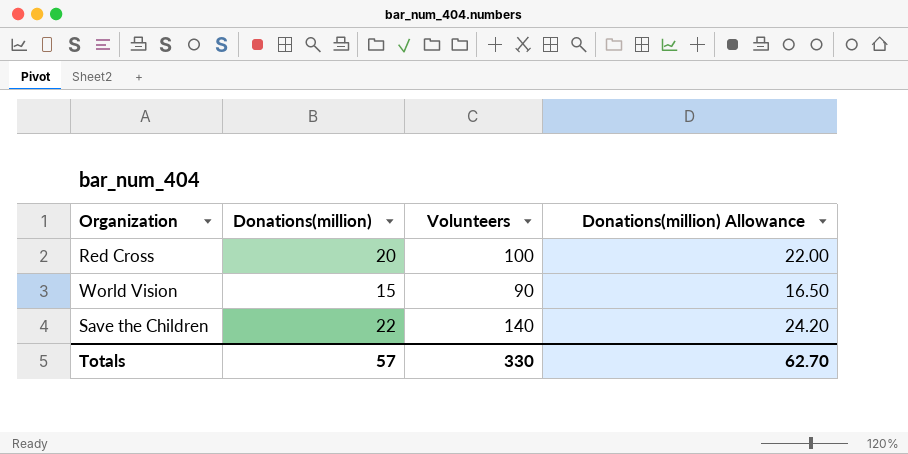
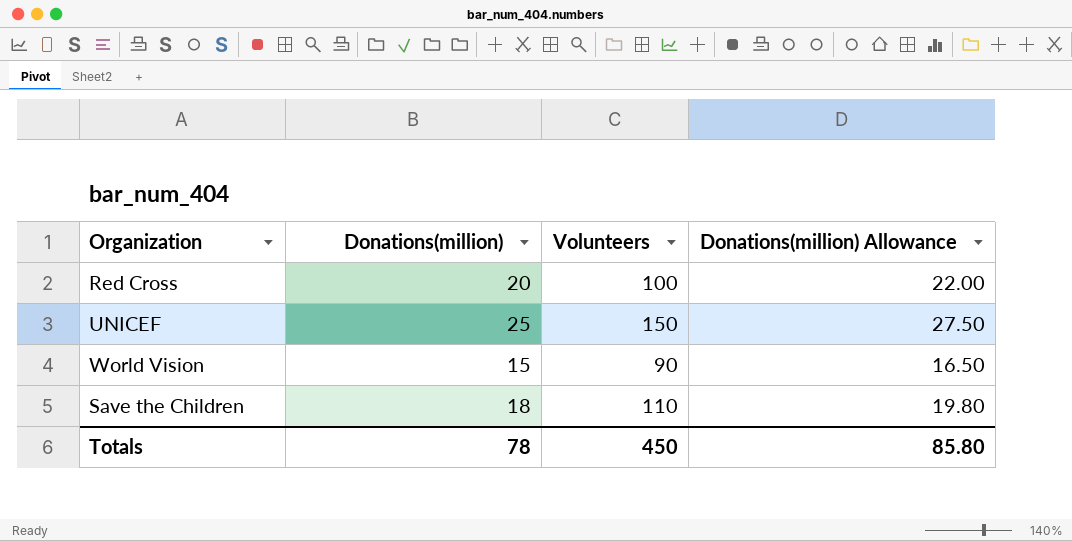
row UNICEF: none -> 25 | 150 | 27.50
Save the Children | Donations(million): 22 -> 18
Save the Children | Volunteers: 140 -> 110
Save the Children | Donations(million) Allowance: 24.20 -> 19.80
Totals | Donations(million): 57 -> 78
Totals | Volunteers: 330 -> 450
Totals | Donations(million) Allowance: 62.70 -> 85.80

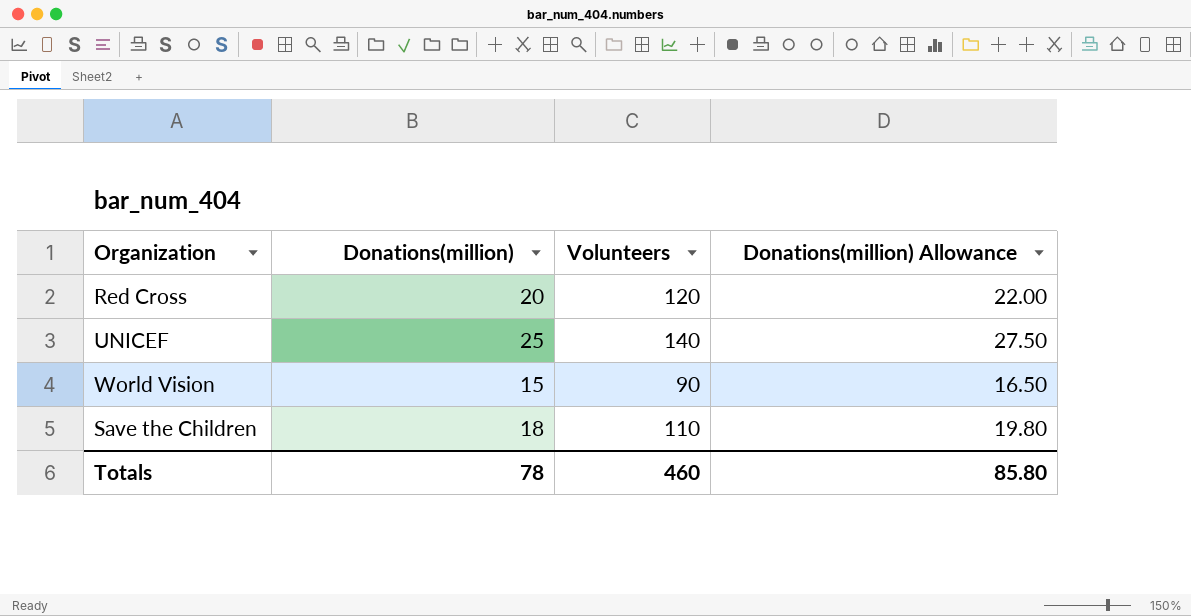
Red Cross | Volunteers: 100 -> 120
UNICEF | Volunteers: 150 -> 140
Totals | Volunteers: 450 -> 460

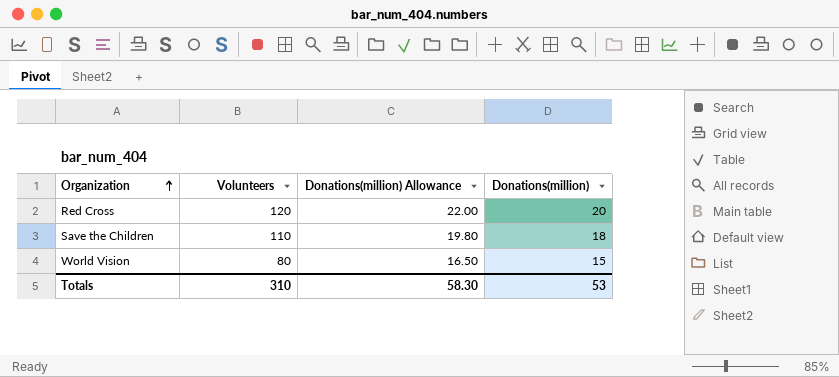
row order: none -> Organization ascending
column Donations(million) | position: 2 -> 4
row UNICEF: 25 | 140 | 27.50 -> none
World Vision | Volunteers: 90 -> 80
Totals | Volunteers: 460 -> 310
Totals | Donations(million) Allowance: 85.80 -> 58.30
Totals | Donations(million): 78 -> 53

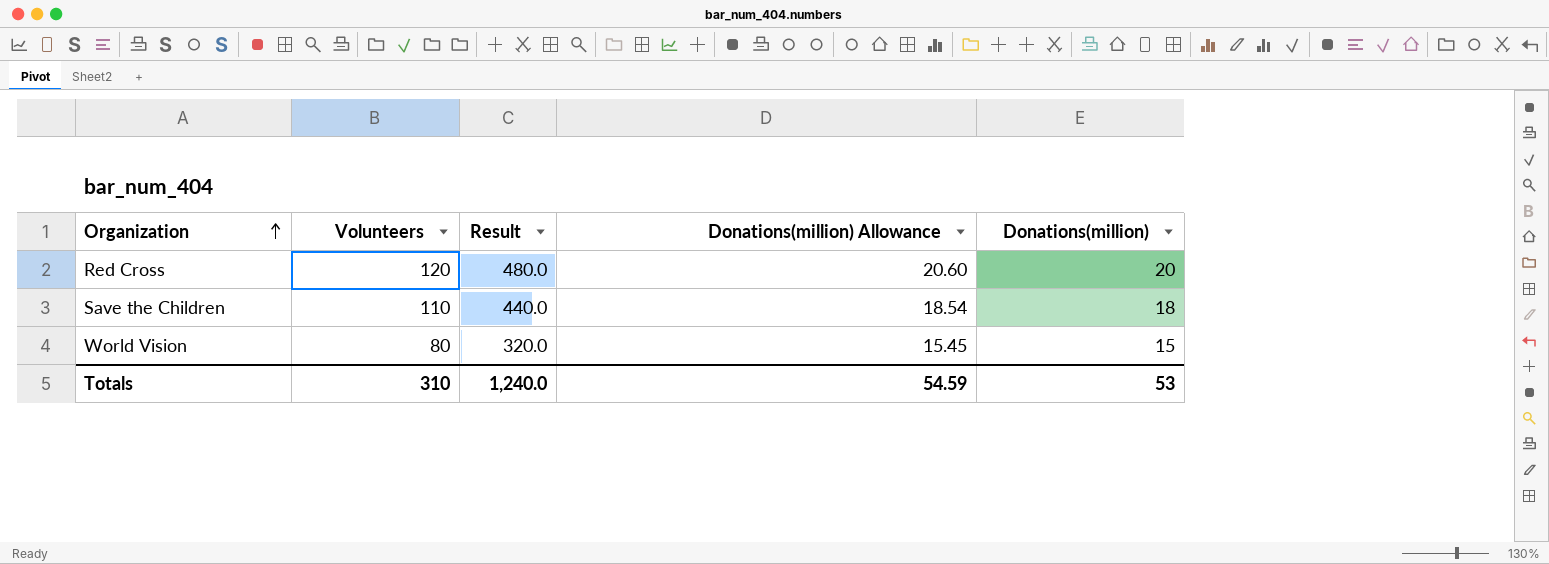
column Result | formula: none -> [Volunteers] * 4
column Donations(million) Allowance | formula: [Donations(million)] * 1.1 -> [Donations(million)] * 1.03
Totals | Donations(million) Allowance: 58.30 -> 54.59

